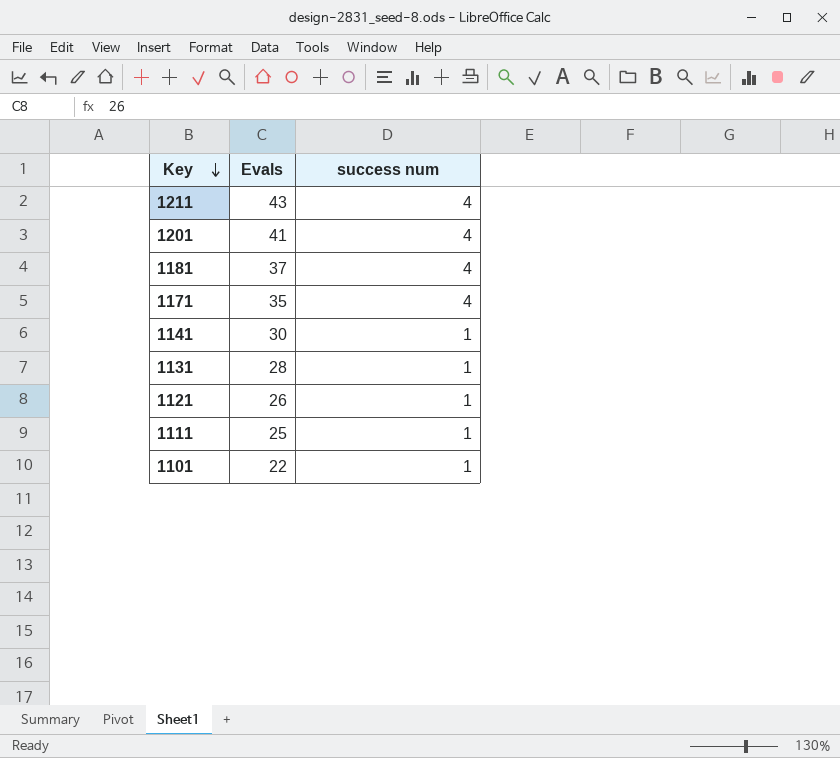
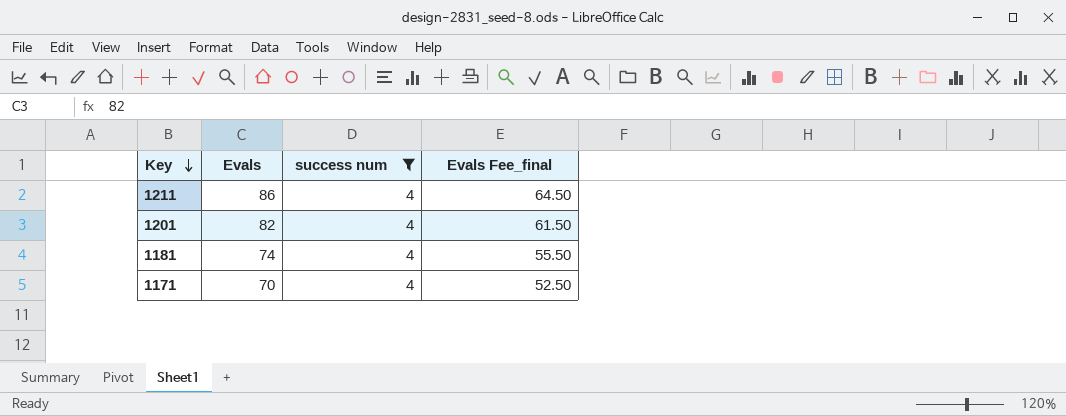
filter: none -> success num = 4
column Evals Fee_final | formula: none -> [Evals] * 0.75
1211 | Evals: 43 -> 86
1201 | Evals: 41 -> 82
1181 | Evals: 37 -> 74
1171 | Evals: 35 -> 70

